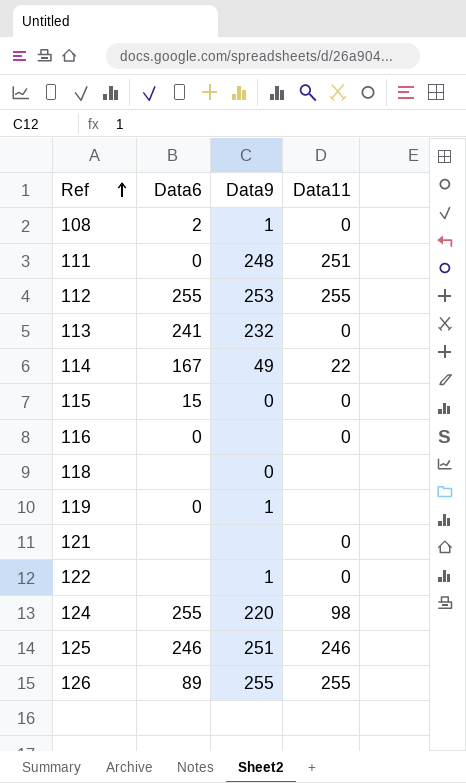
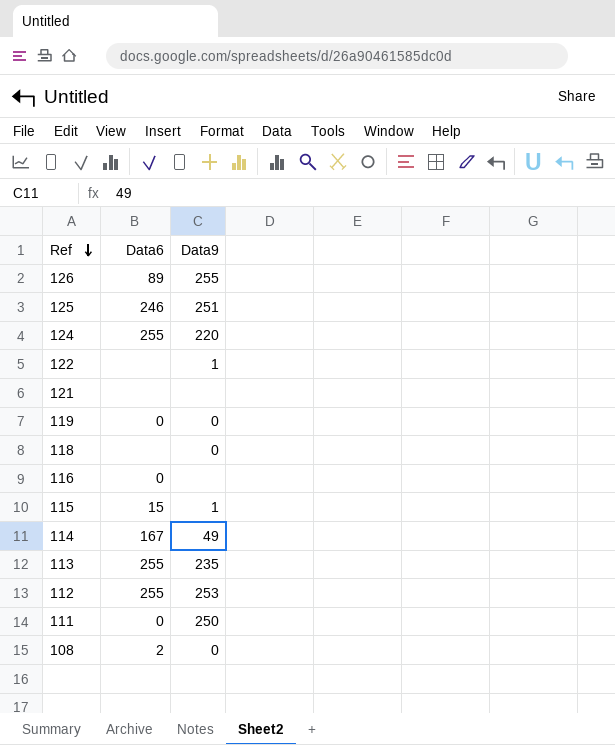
row order: Ref ascending -> Ref descending
column Data11 | position: 4 -> none
119 | Data9: 1 -> 0
115 | Data9: 0 -> 1
113 | Data6: 241 -> 255
113 | Data9: 232 -> 235
111 | Data9: 248 -> 250
108 | Data9: 1 -> 0

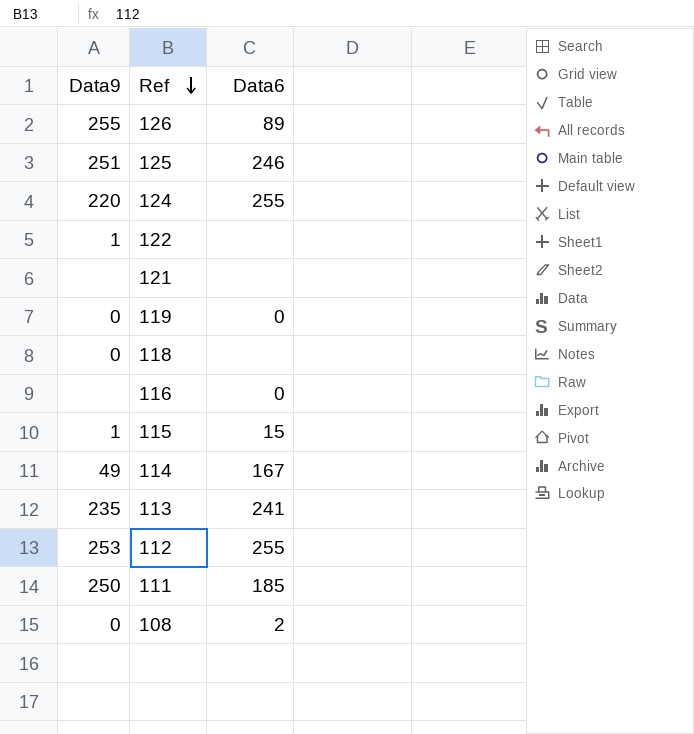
column Data9 | position: 3 -> 1
113 | Data6: 255 -> 241
111 | Data6: 0 -> 185

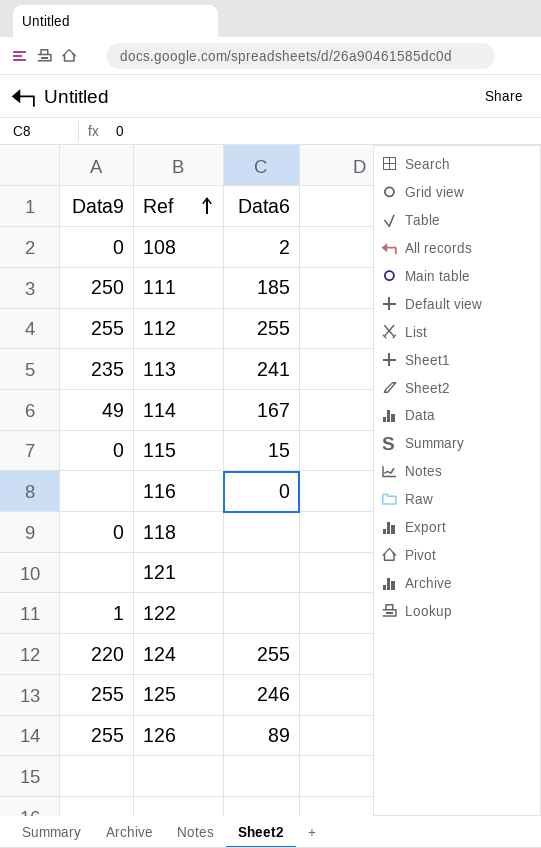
row order: Ref descending -> Ref ascending
row 119: 0 | 0 -> none
112 | Data9: 253 -> 255
115 | Data9: 1 -> 0
125 | Data9: 251 -> 255

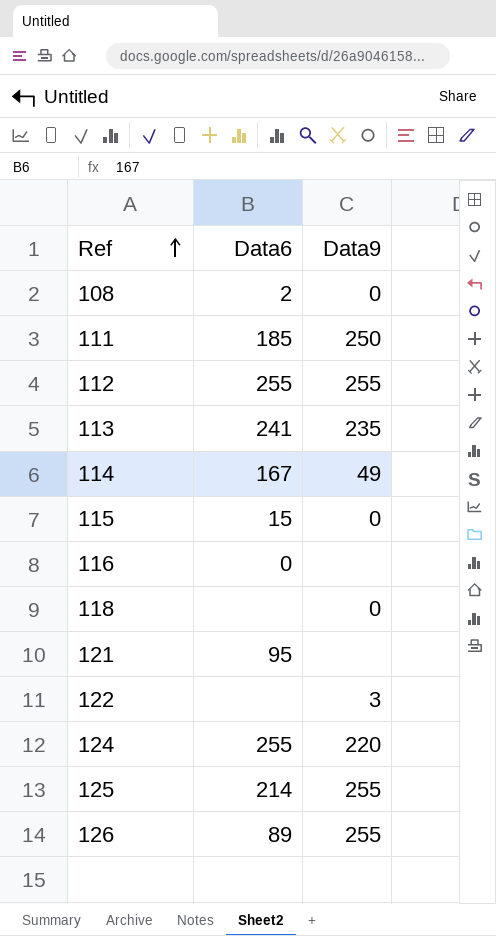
column Data9 | position: 1 -> 3
121 | Data6: none -> 95
122 | Data9: 1 -> 3
125 | Data6: 246 -> 214

